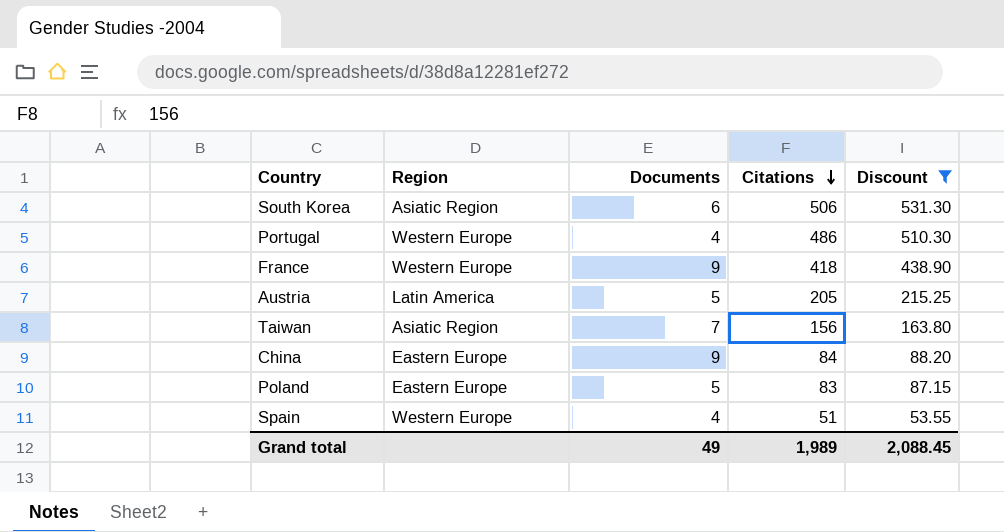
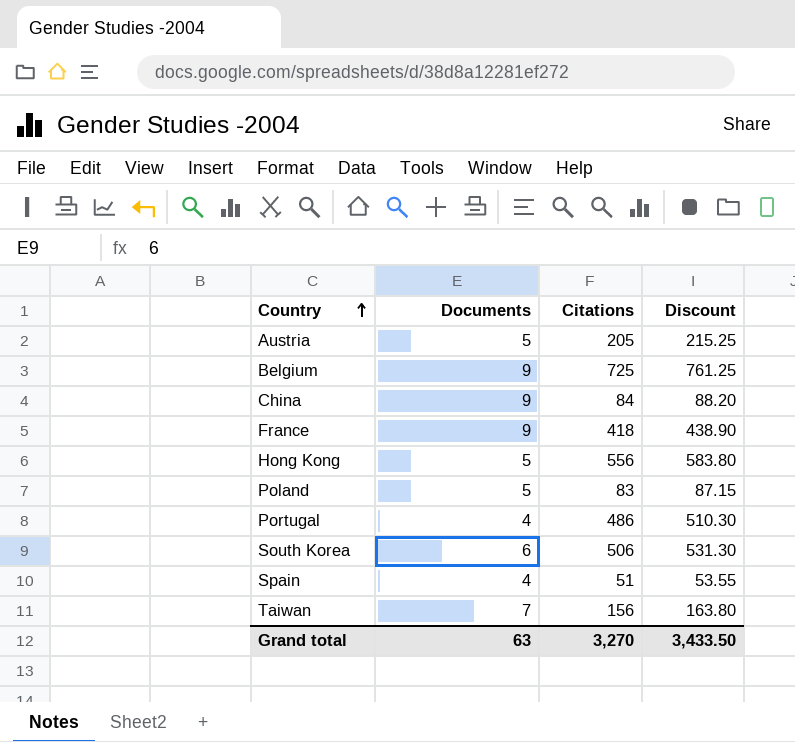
filter: Discount <= 531.30 -> none
row order: Citations descending -> Country ascending
column Region | position: 2 -> none
Grand total | Documents: 49 -> 63
Grand total | Citations: 1,989 -> 3,270
Grand total | Discount: 2,088.45 -> 3,433.50

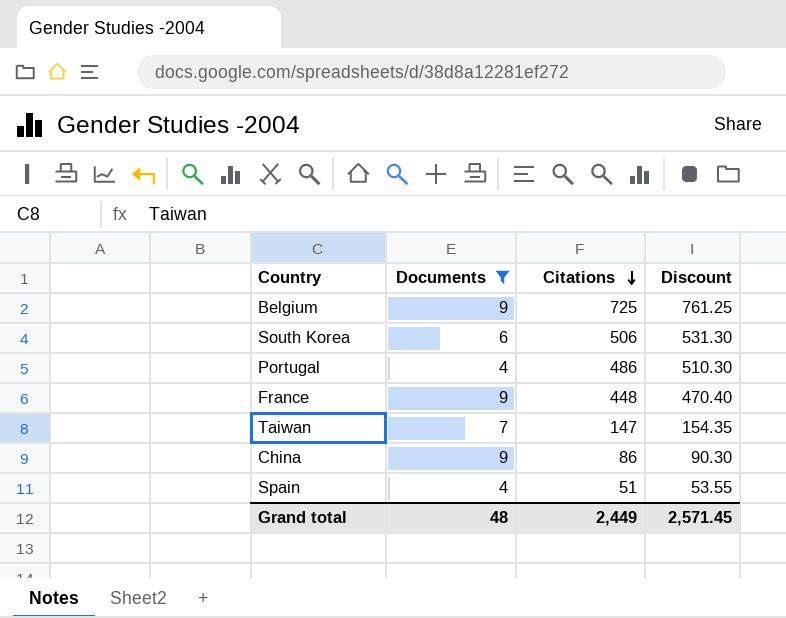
filter: none -> Documents != 5
row order: Country ascending -> Citations descending
France | Citations: 418 -> 448
France | Discount: 438.90 -> 470.40
Taiwan | Citations: 156 -> 147
Taiwan | Discount: 163.80 -> 154.35
China | Citations: 84 -> 86
China | Discount: 88.20 -> 90.30
Grand total | Documents: 63 -> 48
Grand total | Citations: 3,270 -> 2,449
Grand total | Discount: 3,433.50 -> 2,571.45

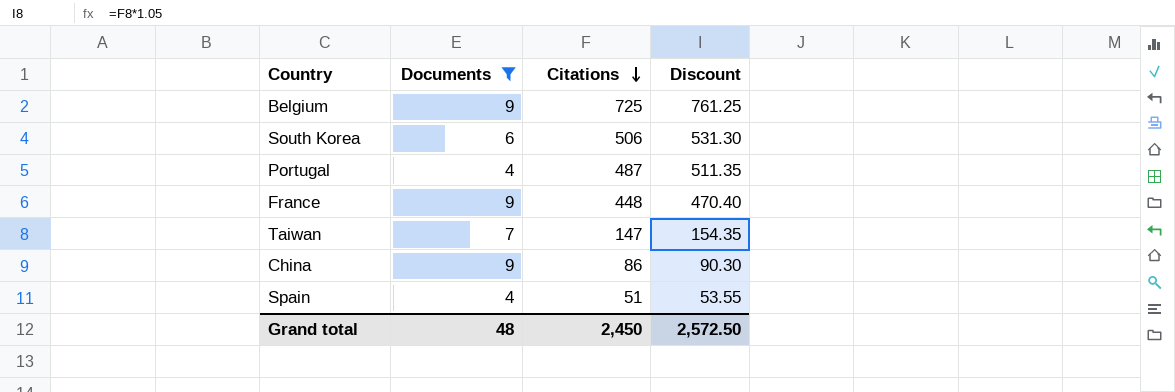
Portugal | Citations: 486 -> 487
Portugal | Discount: 510.30 -> 511.35
Grand total | Citations: 2,449 -> 2,450
Grand total | Discount: 2,571.45 -> 2,572.50

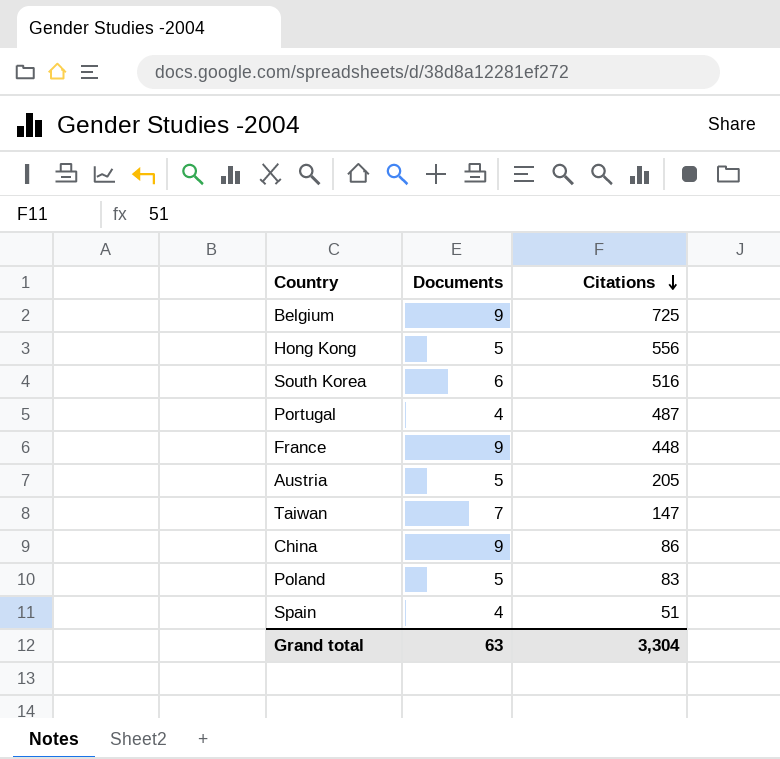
filter: Documents != 5 -> none
column Discount | formula: [Citations] * 1.05 -> none
South Korea | Citations: 506 -> 516
Grand total | Documents: 48 -> 63
Grand total | Citations: 2,450 -> 3,304

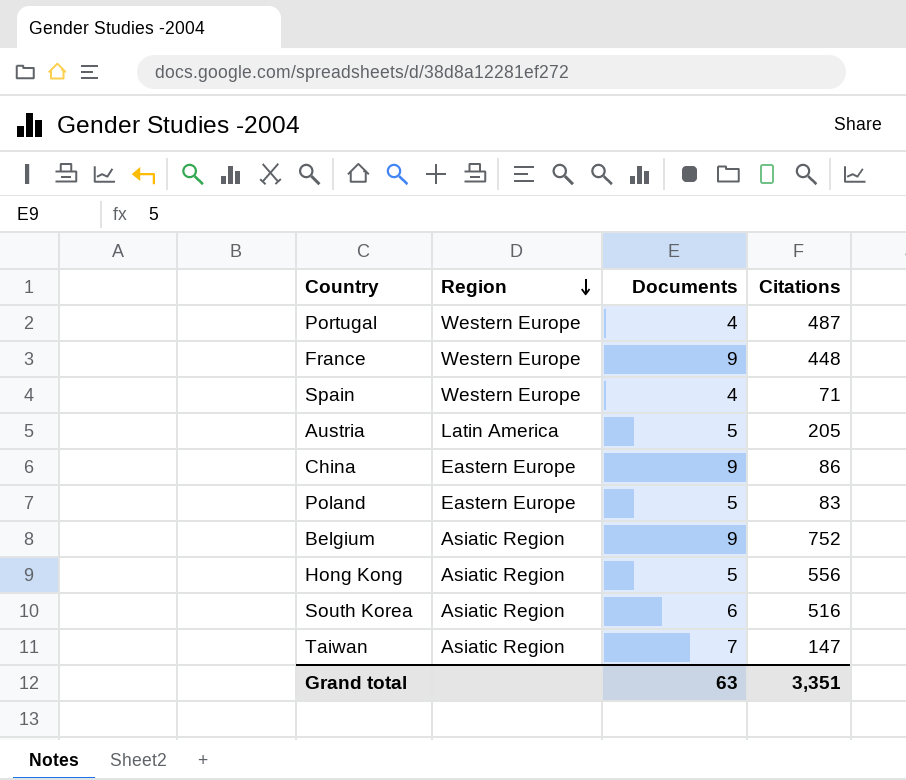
row order: Citations descending -> Region descending
column Region | position: none -> 2
Spain | Citations: 51 -> 71
Belgium | Citations: 725 -> 752
Grand total | Citations: 3,304 -> 3,351

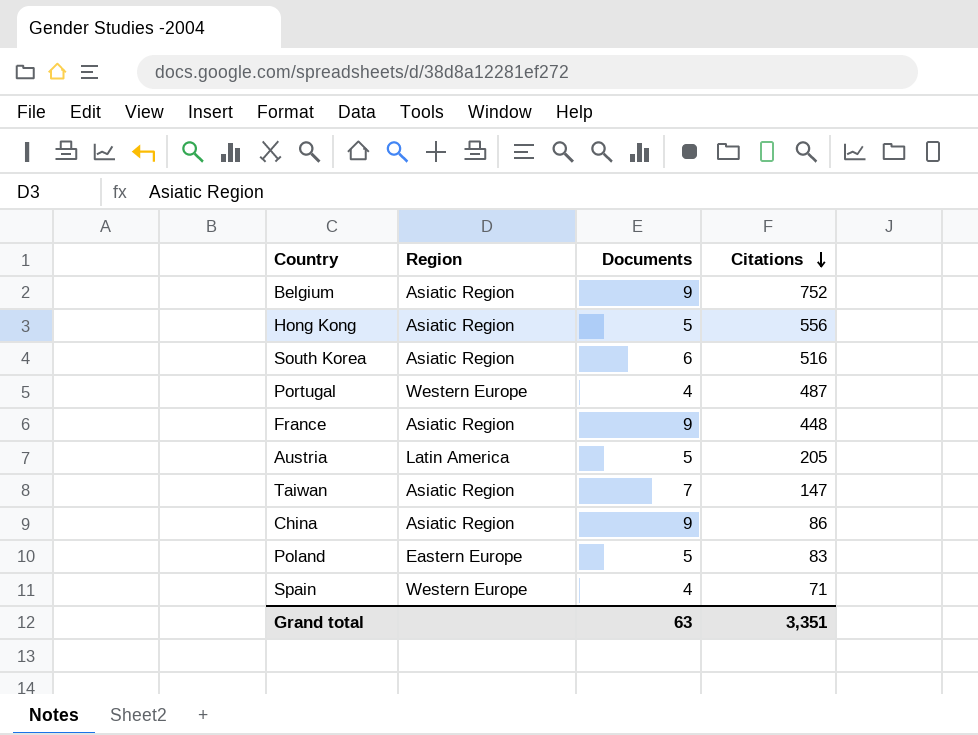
row order: Region descending -> Citations descending
France | Region: Western Europe -> Asiatic Region
China | Region: Eastern Europe -> Asiatic Region

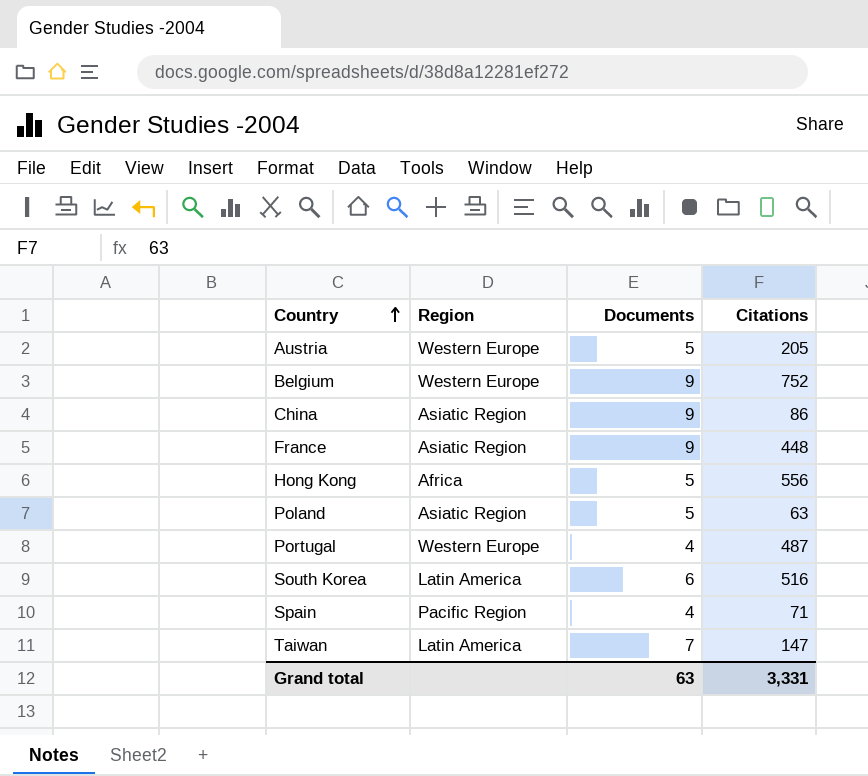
row order: Citations descending -> Country ascending
Austria | Region: Latin America -> Western Europe
Belgium | Region: Asiatic Region -> Western Europe
Hong Kong | Region: Asiatic Region -> Africa
Poland | Region: Eastern Europe -> Asiatic Region
Poland | Citations: 83 -> 63
South Korea | Region: Asiatic Region -> Latin America
Spain | Region: Western Europe -> Pacific Region
Taiwan | Region: Asiatic Region -> Latin America
Grand total | Citations: 3,351 -> 3,331

